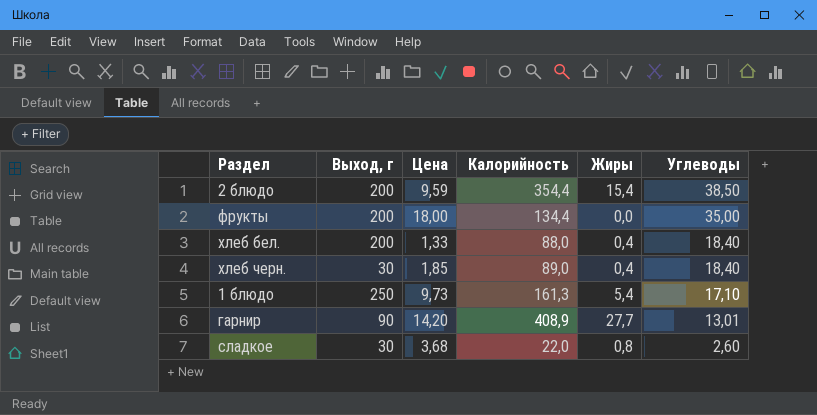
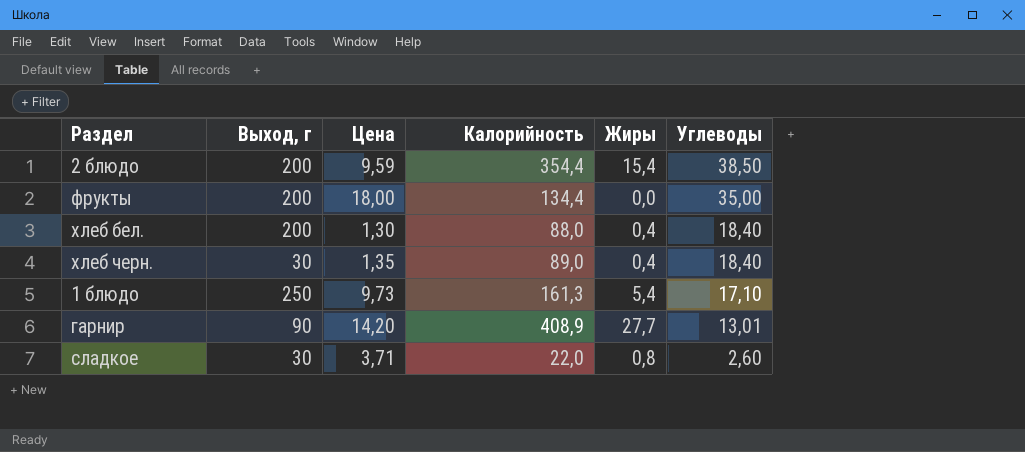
хлеб бел. | Цена: 1,33 -> 1,30
хлеб черн. | Цена: 1,85 -> 1,35
сладкое | Цена: 3,68 -> 3,71

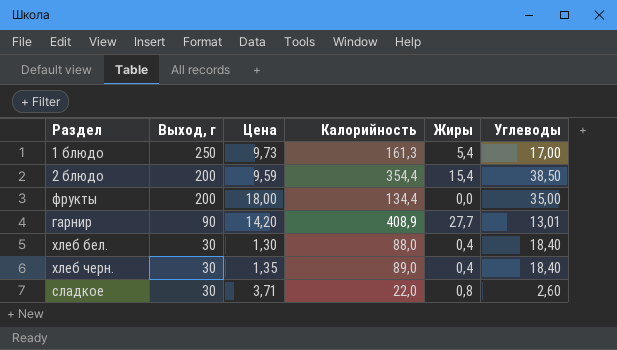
row order: Углеводы descending -> Выход, г descending
1 блюдо | Углеводы: 17,10 -> 17,00
хлеб бел. | Выход, г: 200 -> 30

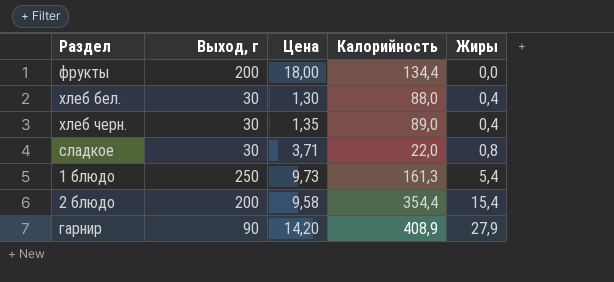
row order: Выход, г descending -> Жиры ascending
column Углеводы | position: 6 -> none
2 блюдо | Цена: 9,59 -> 9,58
гарнир | Жиры: 27,7 -> 27,9

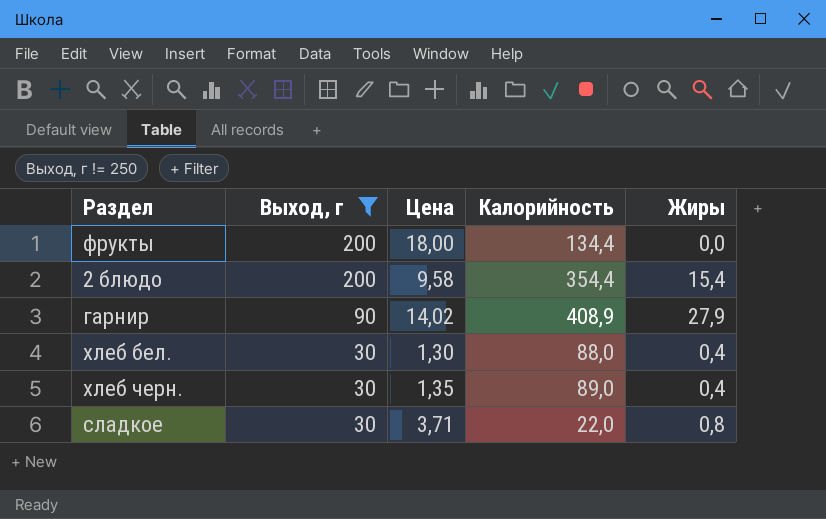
filter: none -> Выход, г != 250
row order: Жиры ascending -> Выход, г descending
гарнир | Цена: 14,20 -> 14,02

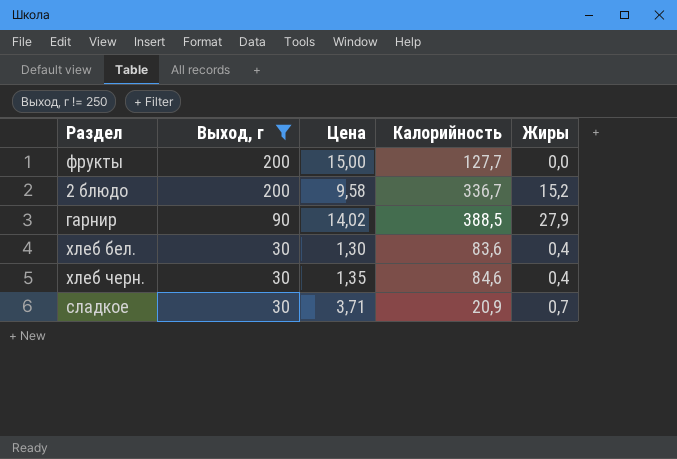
фрукты | Цена: 18,00 -> 15,00
фрукты | Калорийность: 134,4 -> 127,7
2 блюдо | Калорийность: 354,4 -> 336,7
2 блюдо | Жиры: 15,4 -> 15,2
гарнир | Калорийность: 408,9 -> 388,5
хлеб бел. | Калорийность: 88,0 -> 83,6
хлеб черн. | Калорийность: 89,0 -> 84,6
сладкое | Калорийность: 22,0 -> 20,9
сладкое | Жиры: 0,8 -> 0,7

